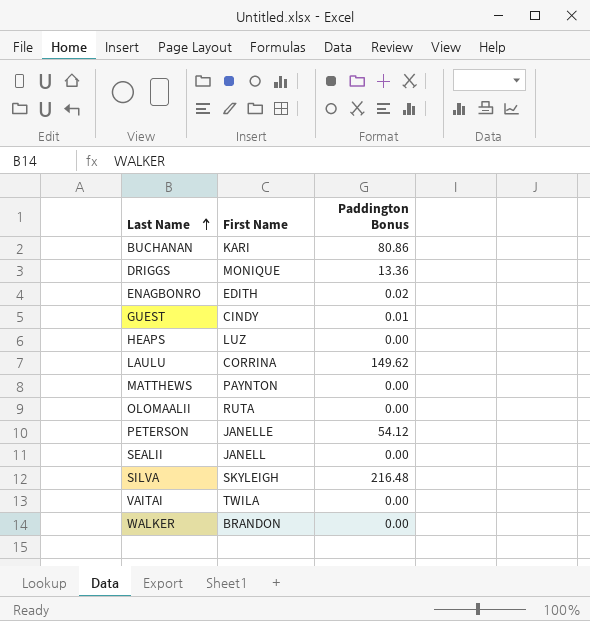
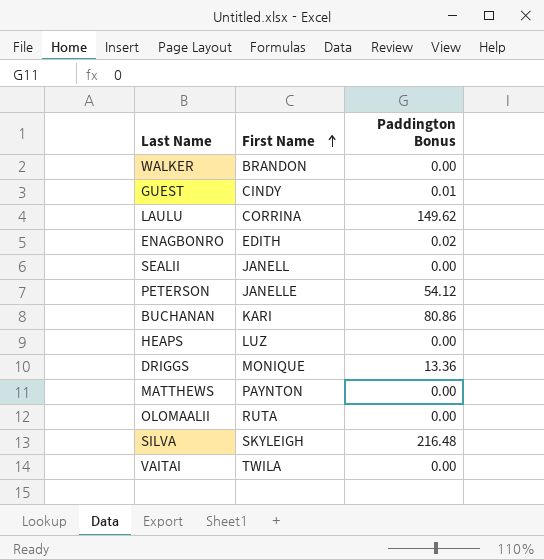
row order: Last Name ascending -> First Name ascending

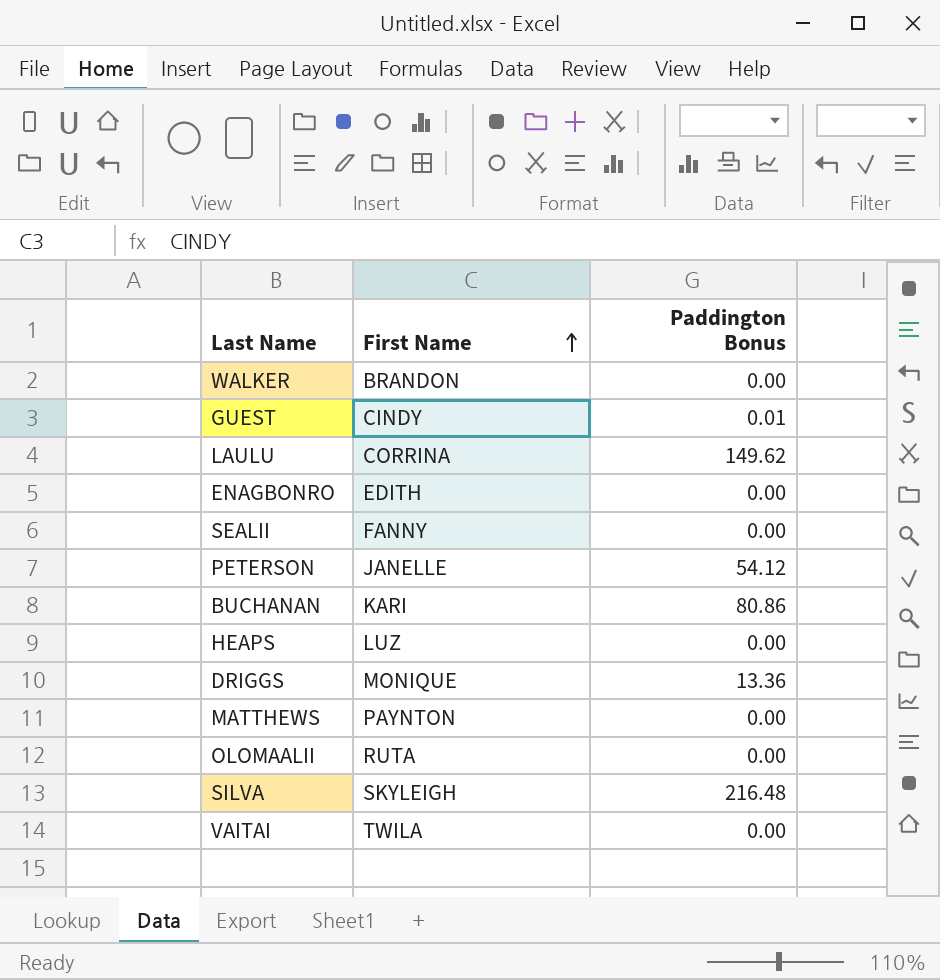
ENAGBONRO | Paddington Bonus: 0.02 -> 0.00
SEALII | First Name: JANELL -> FANNY

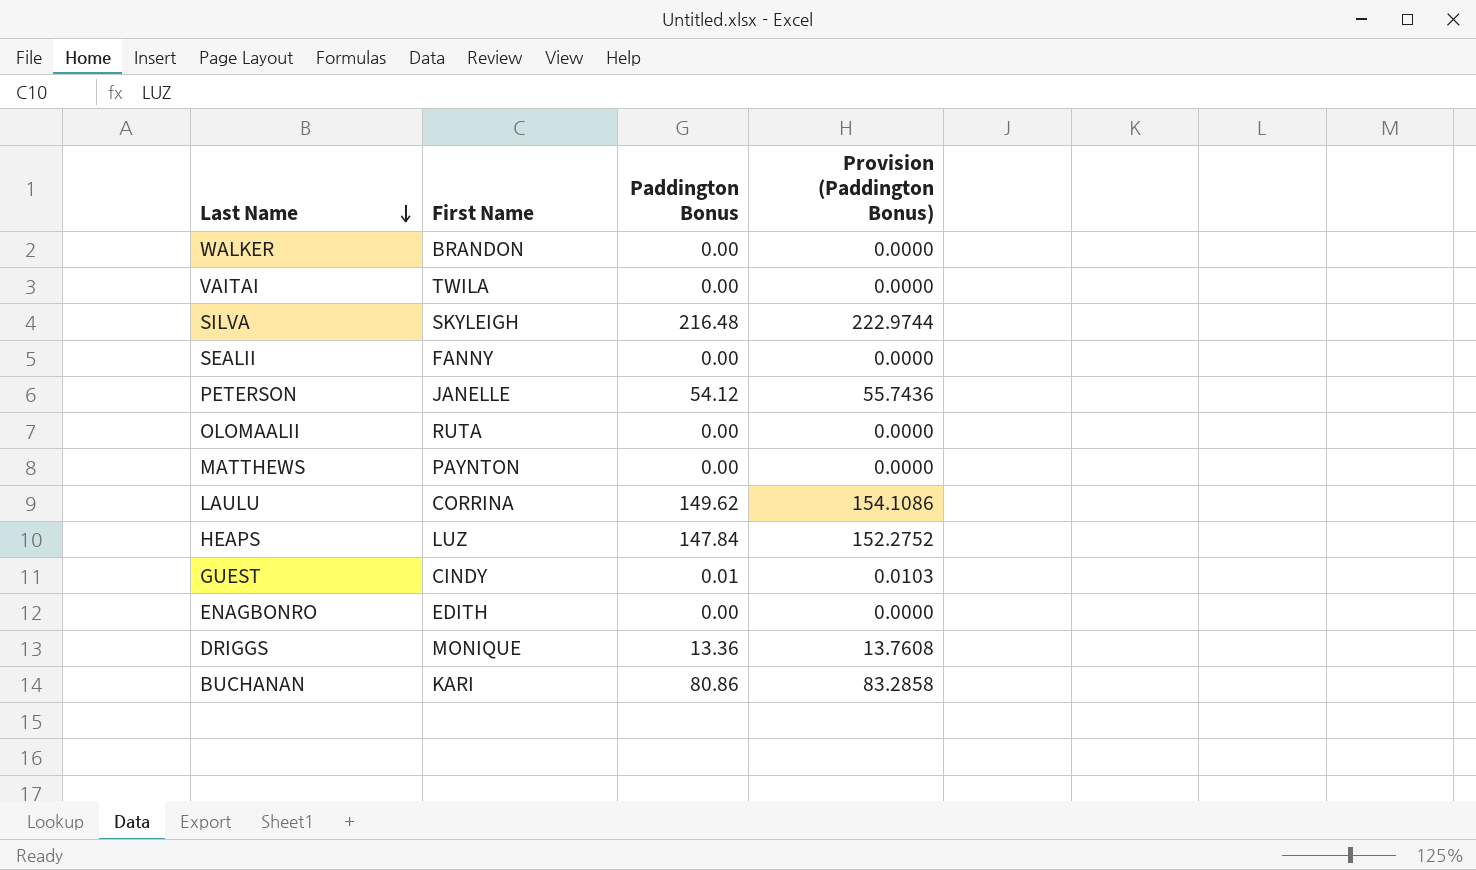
row order: First Name ascending -> Last Name descending
column Provision (Paddington Bonus) | formula: none -> [Paddington Bonus] * 1.03
HEAPS | Paddington Bonus: 0.00 -> 147.84

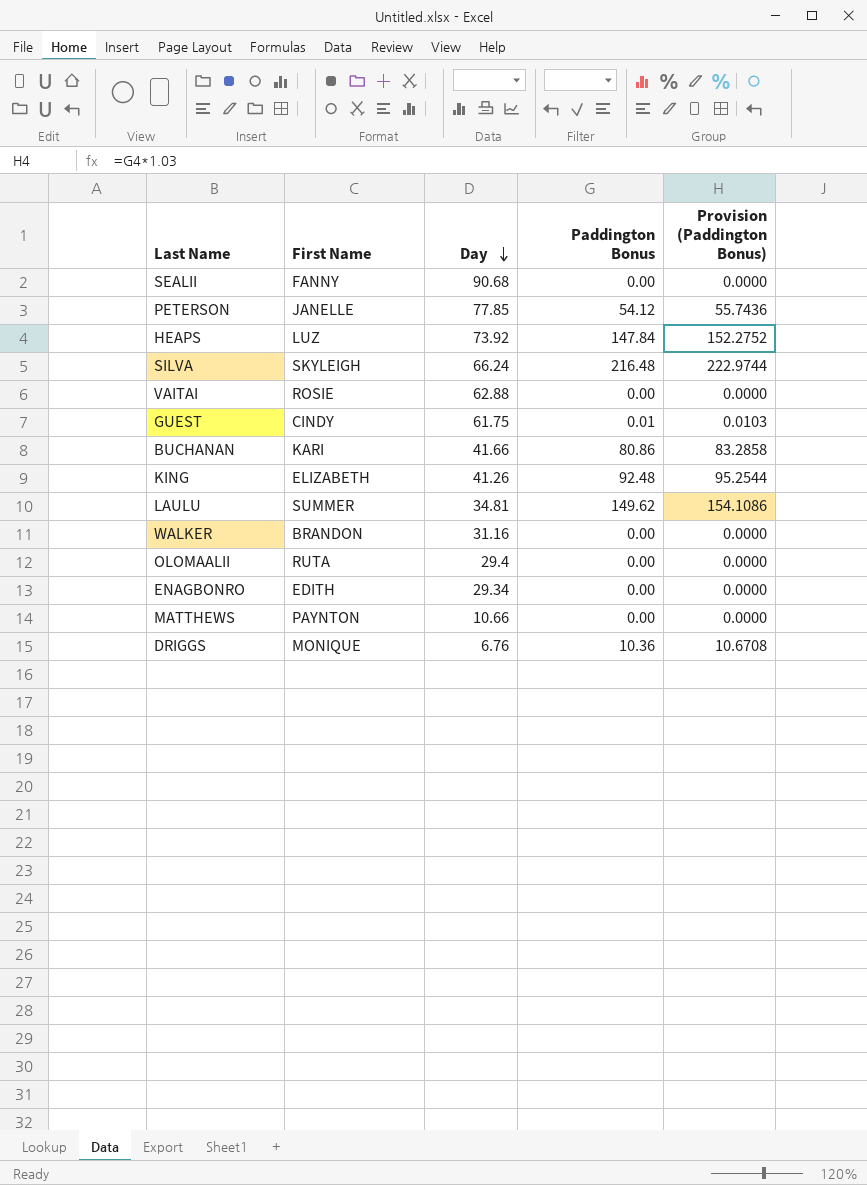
row order: Last Name descending -> Day descending
column Day | position: none -> 3
VAITAI | First Name: TWILA -> ROSIE
row KING: none -> ELIZABETH | 41.26 | 92.48 | 95.2544
LAULU | First Name: CORRINA -> SUMMER
DRIGGS | Paddington Bonus: 13.36 -> 10.36
DRIGGS | Provision (Paddington Bonus): 13.7608 -> 10.6708

